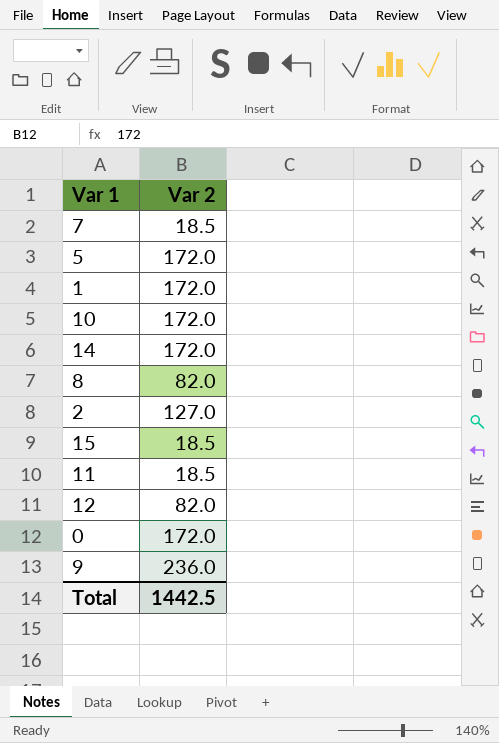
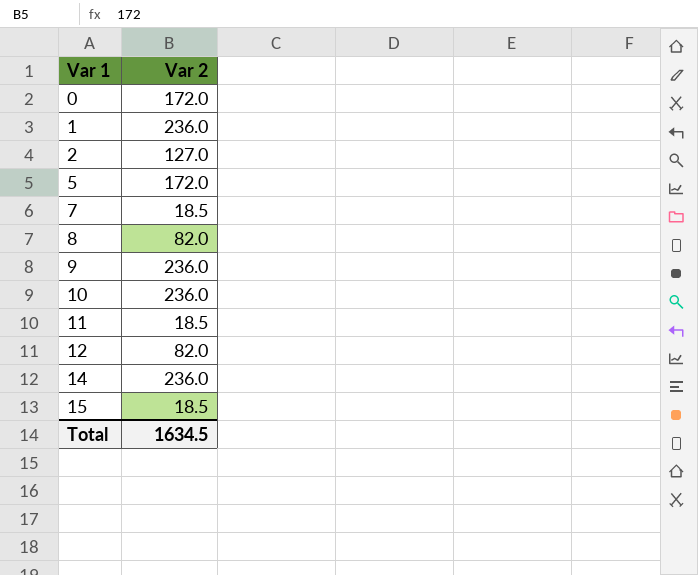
row order: none -> Var 1 ascending
1 | Var 2: 172.0 -> 236.0
10 | Var 2: 172.0 -> 236.0
14 | Var 2: 172.0 -> 236.0
Total | Var 2: 1442.5 -> 1634.5

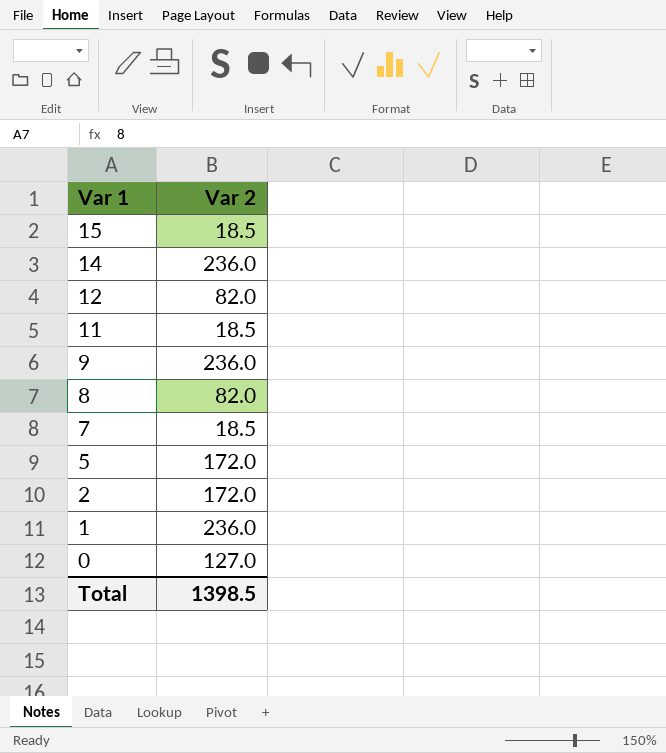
row order: Var 1 ascending -> Var 1 descending
row 10: 236.0 -> none
2 | Var 2: 127.0 -> 172.0
0 | Var 2: 172.0 -> 127.0
Total | Var 2: 1634.5 -> 1398.5

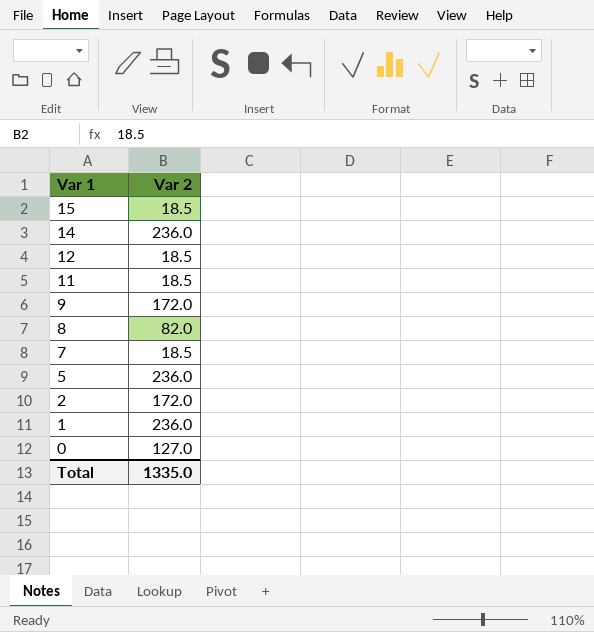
12 | Var 2: 82.0 -> 18.5
9 | Var 2: 236.0 -> 172.0
5 | Var 2: 172.0 -> 236.0
Total | Var 2: 1398.5 -> 1335.0

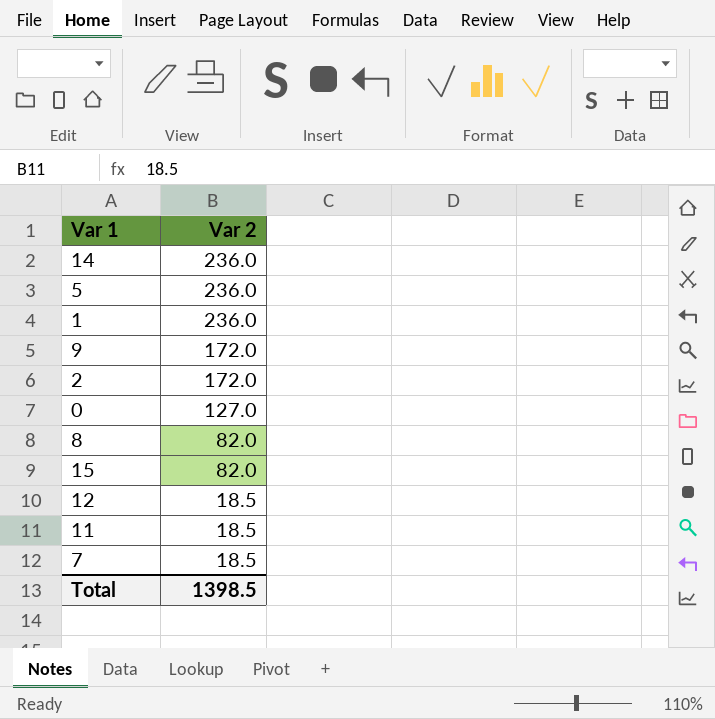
row order: Var 1 descending -> Var 2 descending
15 | Var 2: 18.5 -> 82.0
Total | Var 2: 1335.0 -> 1398.5

